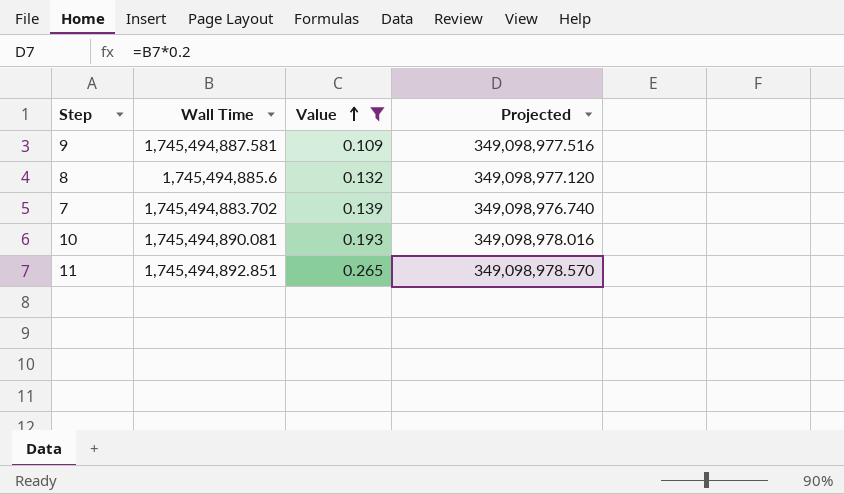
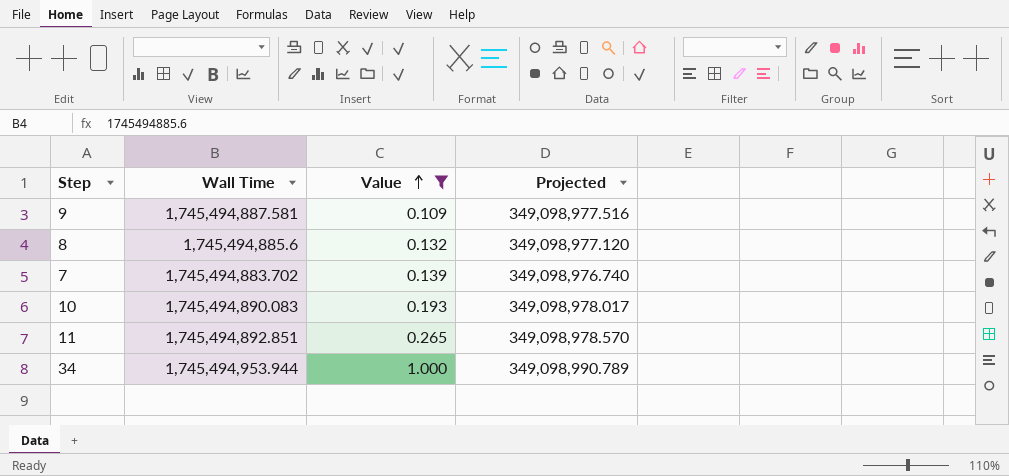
10 | Wall Time: 1,745,494,890.081 -> 1,745,494,890.083
10 | Projected: 349,098,978.016 -> 349,098,978.017
row 34: none -> 1,745,494,953.944 | 1.000 | 349,098,990.789

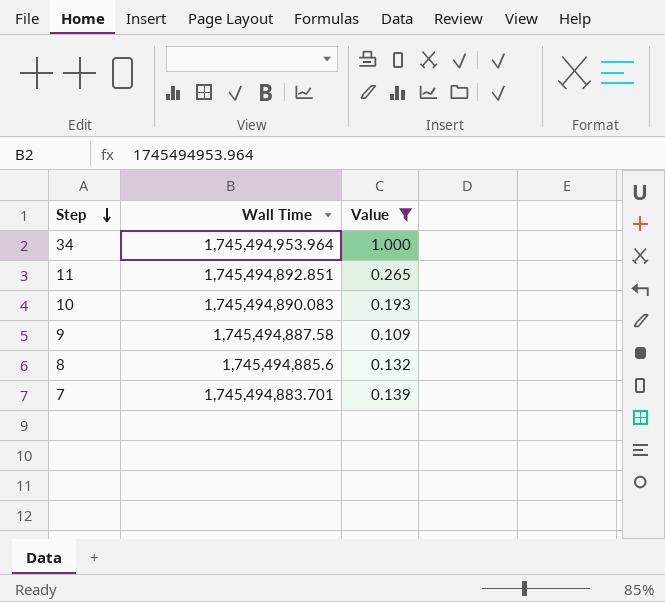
row order: Value ascending -> Step descending
column Projected | formula: [Wall Time] * 0.2 -> none
34 | Wall Time: 1,745,494,953.944 -> 1,745,494,953.964
9 | Wall Time: 1,745,494,887.581 -> 1,745,494,887.58
7 | Wall Time: 1,745,494,883.702 -> 1,745,494,883.701

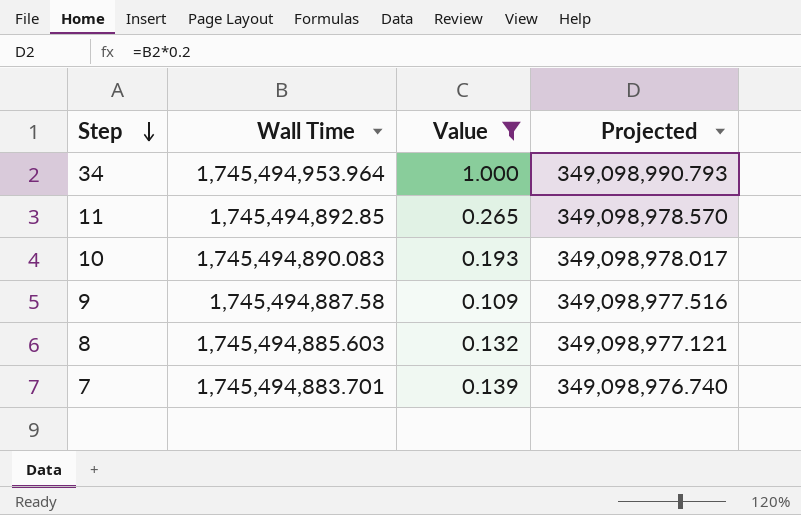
column Projected | formula: none -> [Wall Time] * 0.2
11 | Wall Time: 1,745,494,892.851 -> 1,745,494,892.85
8 | Wall Time: 1,745,494,885.6 -> 1,745,494,885.603

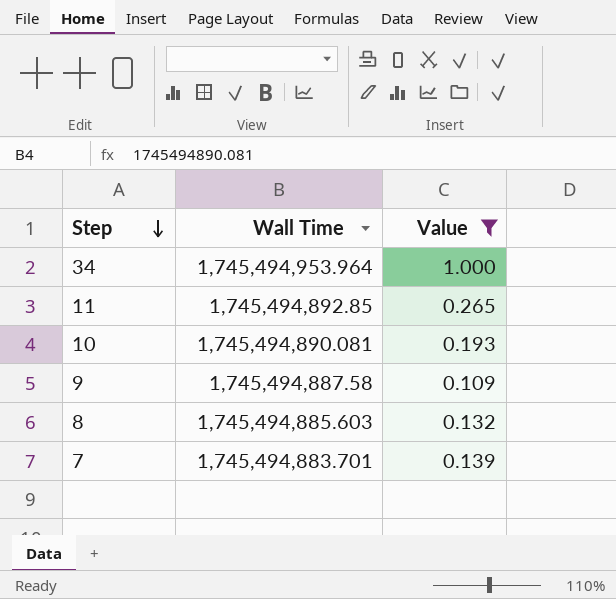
column Projected | formula: [Wall Time] * 0.2 -> none
10 | Wall Time: 1,745,494,890.083 -> 1,745,494,890.081

